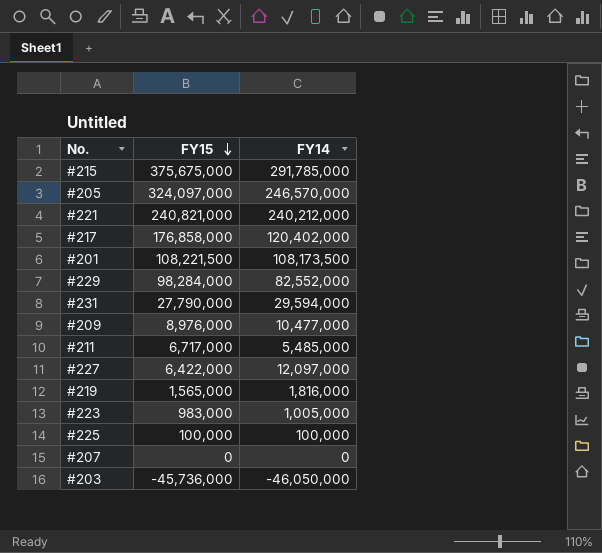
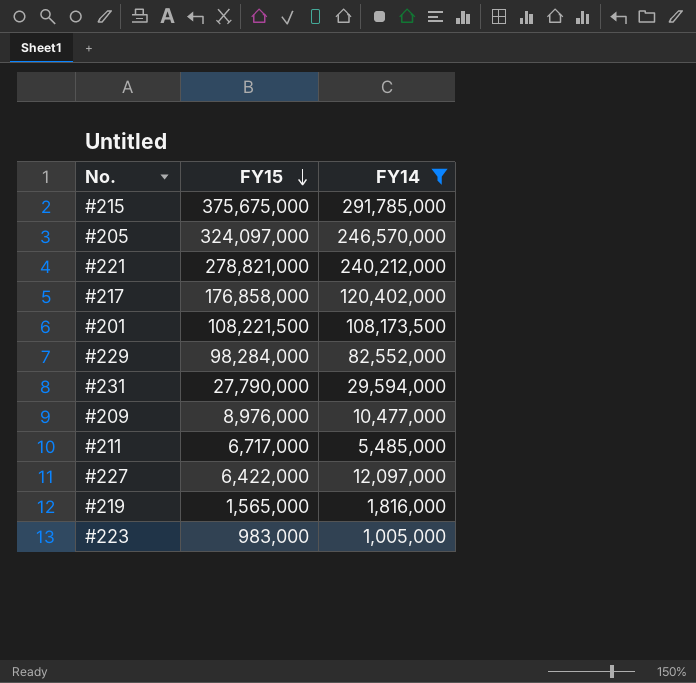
filter: none -> FY14 >= 1,005,000
#221 | FY15: 240,821,000 -> 278,821,000

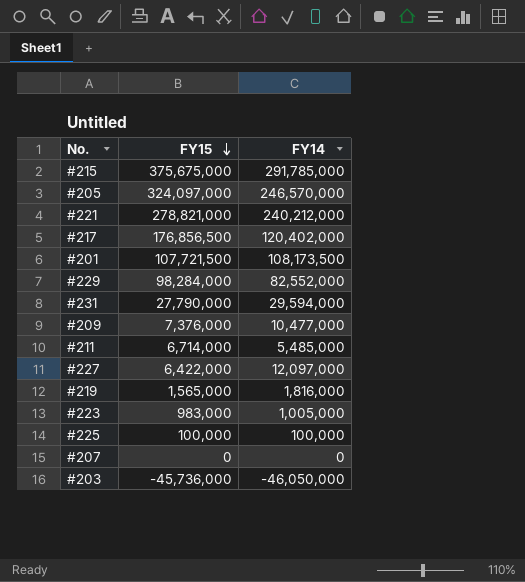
filter: FY14 >= 1,005,000 -> none
#217 | FY15: 176,858,000 -> 176,856,500
#201 | FY15: 108,221,500 -> 107,721,500
#209 | FY15: 8,976,000 -> 7,376,000
#211 | FY15: 6,717,000 -> 6,714,000

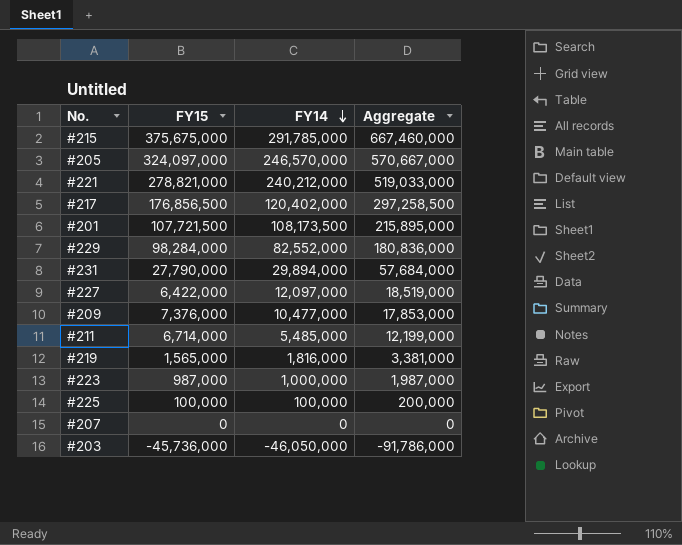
row order: FY15 descending -> FY14 descending
column Aggregate | formula: none -> [FY15] + [FY14]
#231 | FY14: 29,594,000 -> 29,894,000
#223 | FY15: 983,000 -> 987,000
#223 | FY14: 1,005,000 -> 1,000,000

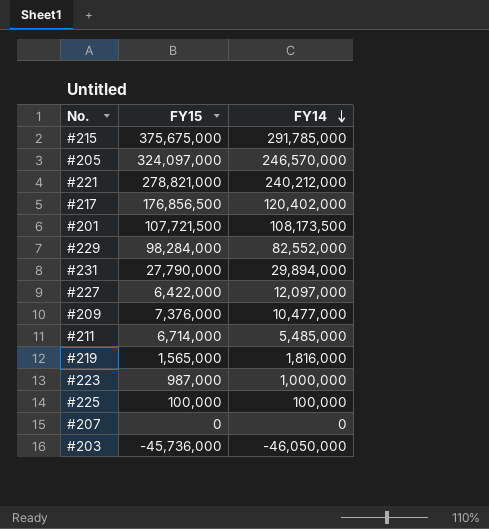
column Aggregate | formula: [FY15] + [FY14] -> none

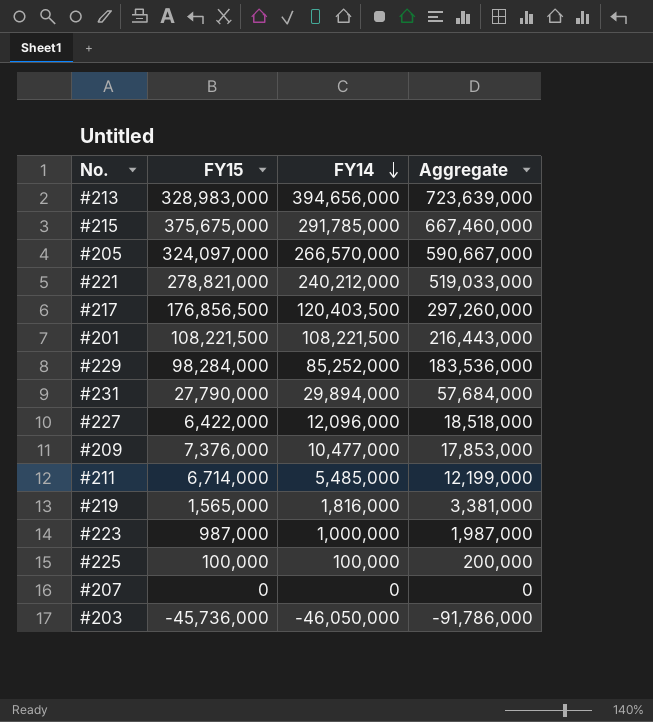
column Aggregate | formula: none -> [FY15] + [FY14]
row #213: none -> 328,983,000 | 394,656,000 | 723,639,000
#205 | FY14: 246,570,000 -> 266,570,000
#217 | FY14: 120,402,000 -> 120,403,500
#201 | FY15: 107,721,500 -> 108,221,500
#201 | FY14: 108,173,500 -> 108,221,500
#229 | FY14: 82,552,000 -> 85,252,000
#227 | FY14: 12,097,000 -> 12,096,000

